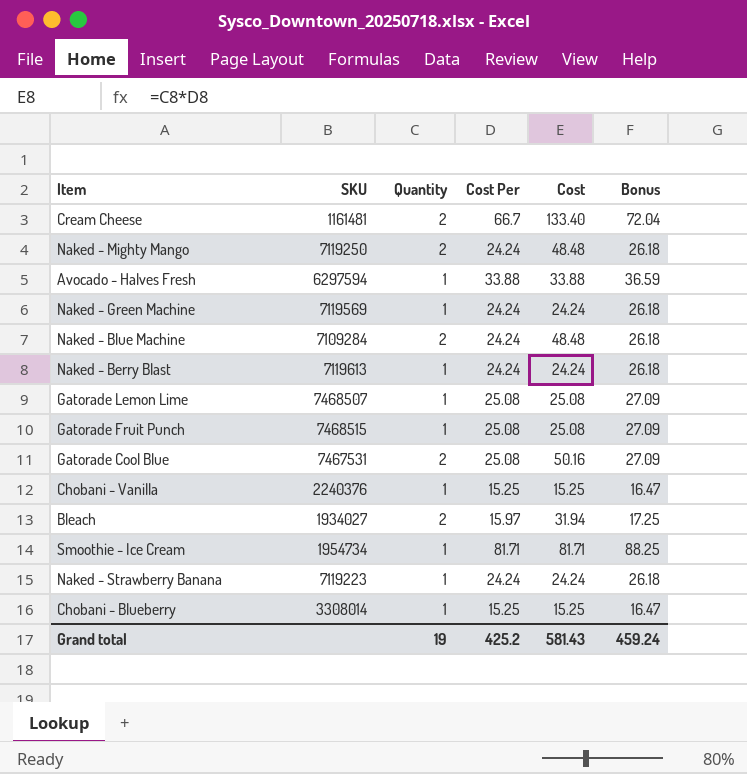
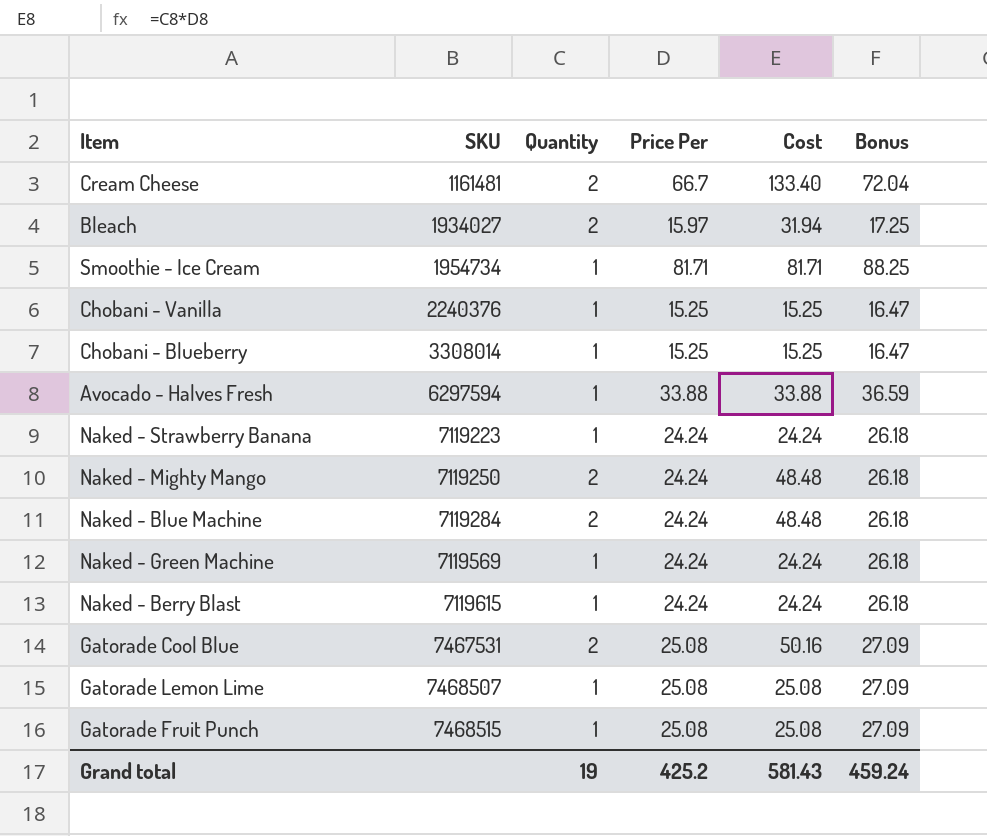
row order: none -> SKU ascending
column name: Cost Per -> Price Per
Naked - Blue Machine | SKU: 7109284 -> 7119284
Naked - Berry Blast | SKU: 7119613 -> 7119615

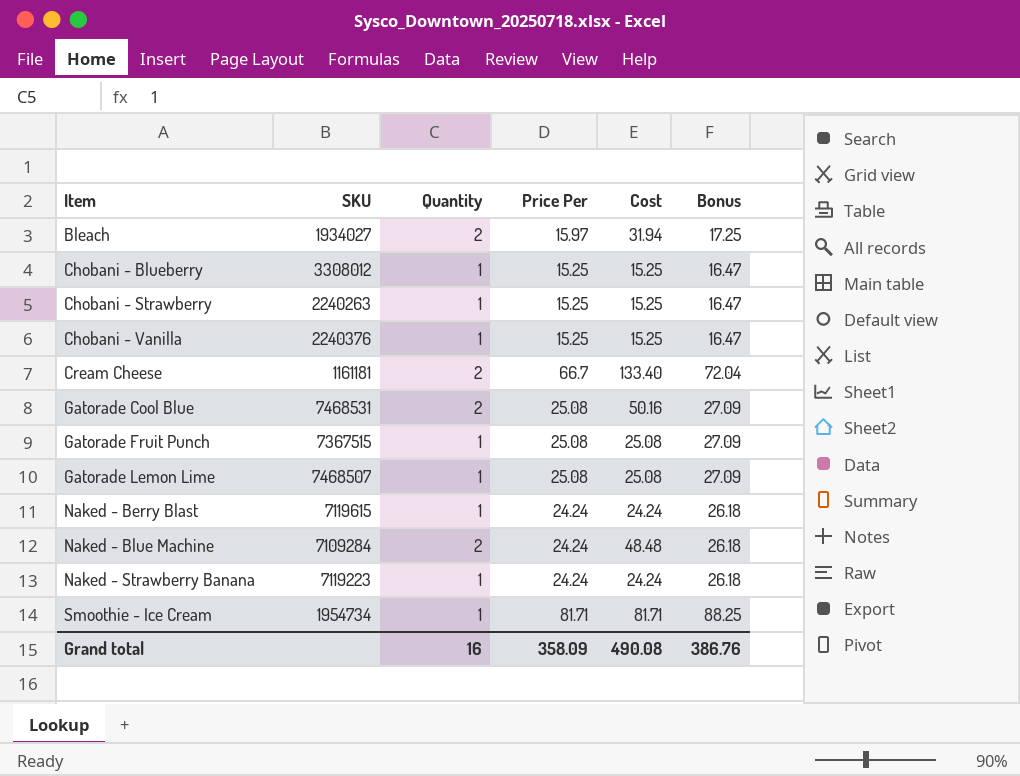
row order: SKU ascending -> Item ascending
row Avocado - Halves Fresh: 6297594 | 1 | 33.88 | 33.88 | 36.59 -> none
row Naked - Mighty Mango: 7119250 | 2 | 24.24 | 48.48 | 26.18 -> none
row Naked - Green Machine: 7119569 | 1 | 24.24 | 24.24 | 26.18 -> none
Chobani - Blueberry | SKU: 3308014 -> 3308012
row Chobani - Strawberry: none -> 2240263 | 1 | 15.25 | 15.25 | 16.47
Cream Cheese | SKU: 1161481 -> 1161181
Gatorade Cool Blue | SKU: 7467531 -> 7468531
Gatorade Fruit Punch | SKU: 7468515 -> 7367515
Naked - Blue Machine | SKU: 7119284 -> 7109284
Grand total | Quantity: 19 -> 16
Grand total | Price Per: 425.2 -> 358.09
Grand total | Cost: 581.43 -> 490.08
Grand total | Bonus: 459.24 -> 386.76

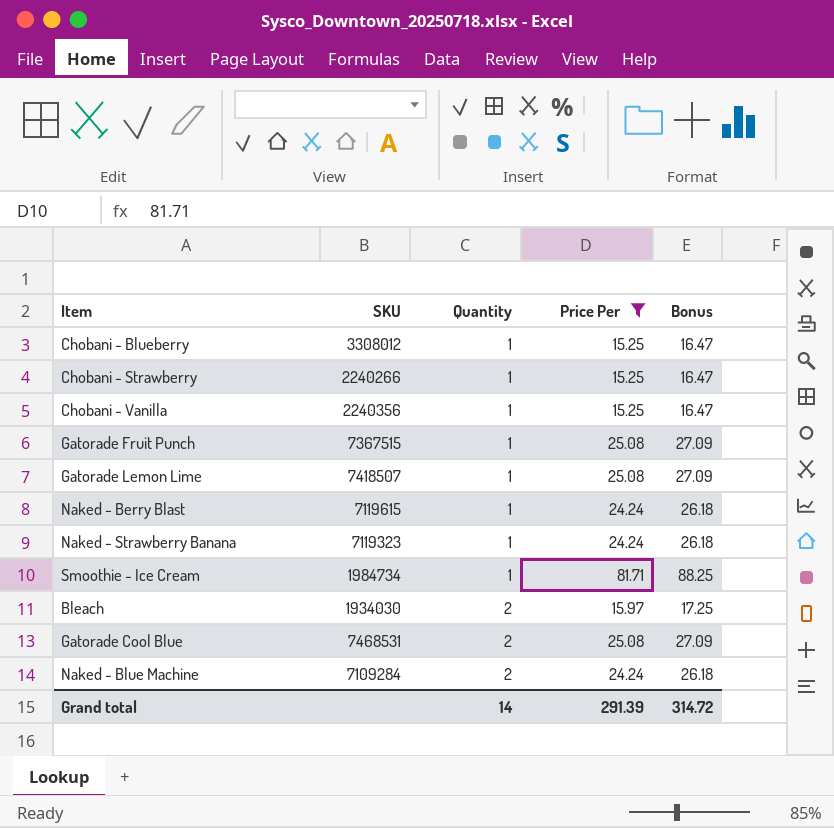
filter: none -> Price Per != 66.7
row order: Item ascending -> Quantity ascending
column Cost | formula: [Quantity] * [Price Per] -> none
Chobani - Strawberry | SKU: 2240263 -> 2240266
Chobani - Vanilla | SKU: 2240376 -> 2240356
Gatorade Lemon Lime | SKU: 7468507 -> 7418507
Naked - Strawberry Banana | SKU: 7119223 -> 7119323
Smoothie - Ice Cream | SKU: 1954734 -> 1984734
Bleach | SKU: 1934027 -> 1934030
Grand total | Quantity: 16 -> 14
Grand total | Price Per: 358.09 -> 291.39
Grand total | Bonus: 386.76 -> 314.72

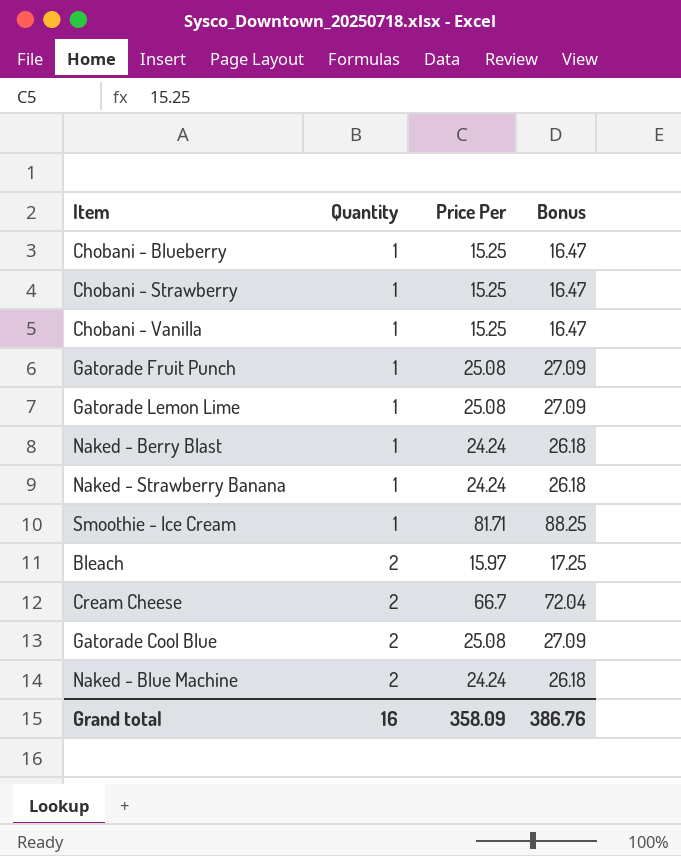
filter: Price Per != 66.7 -> none
column SKU | position: 2 -> none
Grand total | Quantity: 14 -> 16
Grand total | Price Per: 291.39 -> 358.09
Grand total | Bonus: 314.72 -> 386.76

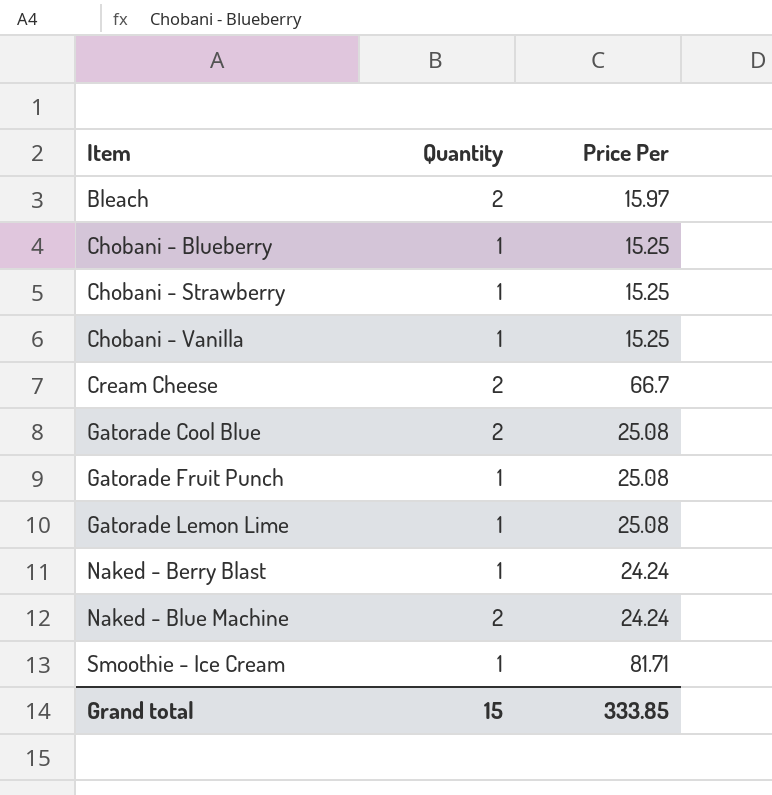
row order: Quantity ascending -> Item ascending
column Bonus | formula: [Price Per] * 1.08 -> none
row Naked - Strawberry Banana: 1 | 24.24 | 26.18 -> none
Grand total | Quantity: 16 -> 15
Grand total | Price Per: 358.09 -> 333.85

